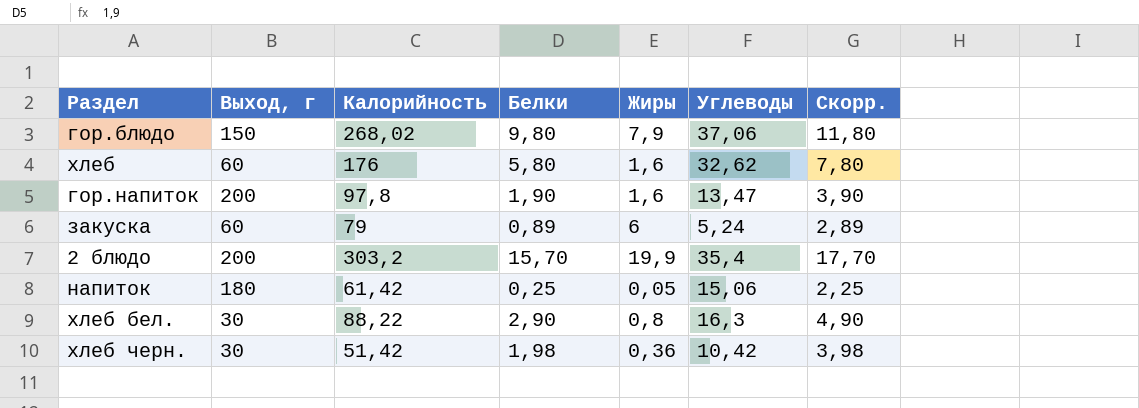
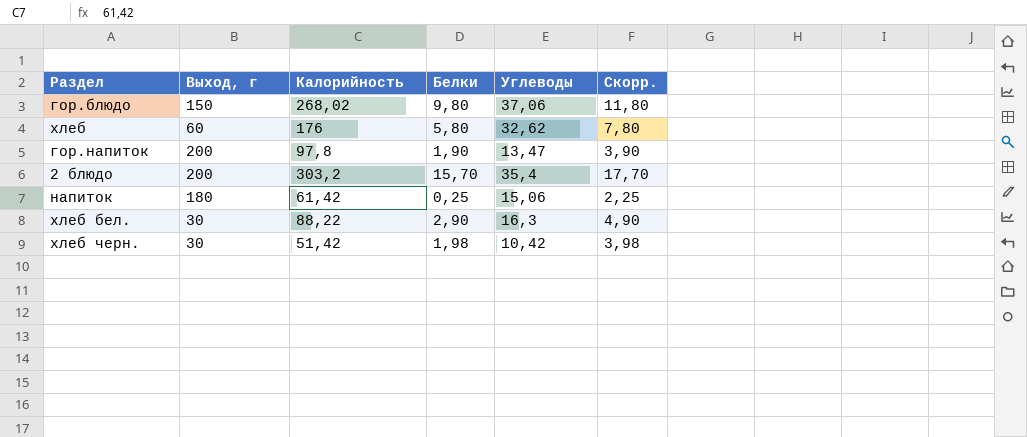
column Жиры | position: 5 -> none
row закуска: 60 | 79 | 0,89 | 6 | 5,24 | 2,89 -> none

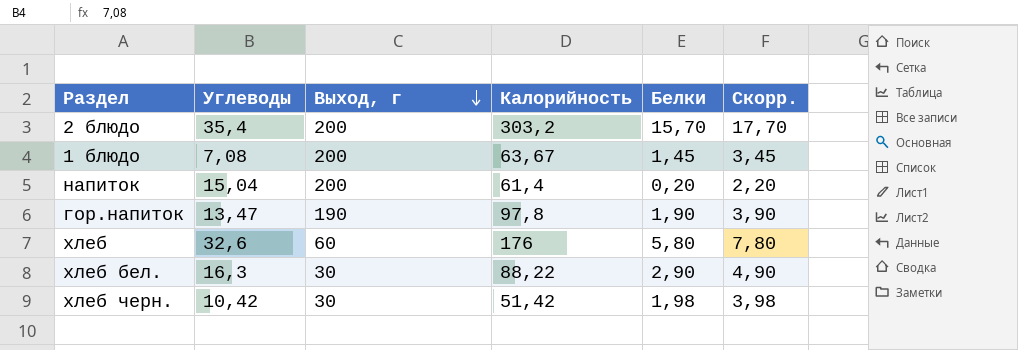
row order: none -> Выход, г descending
column Углеводы | position: 5 -> 2
row гор.блюдо: 150 | 268,02 | 9,80 | 37,06 | 11,80 -> none
row 1 блюдо: none -> 7,08 | 200 | 63,67 | 1,45 | 3,45
напиток | Углеводы: 15,06 -> 15,04
напиток | Выход, г: 180 -> 200
напиток | Калорийность: 61,42 -> 61,4
напиток | Белки: 0,25 -> 0,20
напиток | Скорр.: 2,25 -> 2,20
гор.напиток | Выход, г: 200 -> 190
хлеб | Углеводы: 32,62 -> 32,6

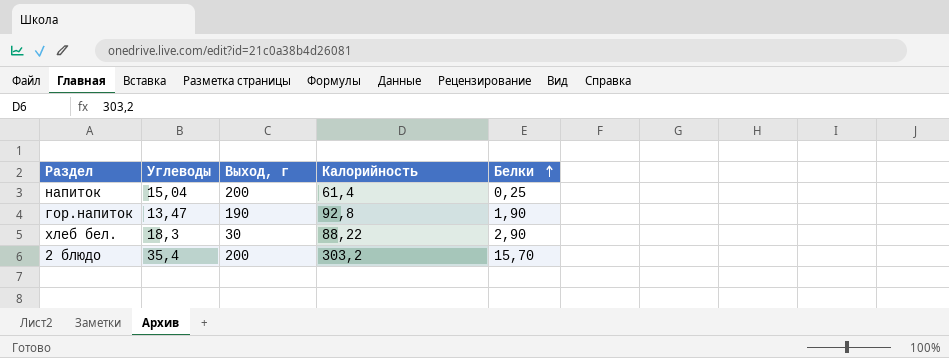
row order: Выход, г descending -> Белки ascending
column Скорр. | formula: [Белки] + 2 -> none
row 1 блюдо: 7,08 | 200 | 63,67 | 1,45 | 3,45 -> none
row хлеб: 32,6 | 60 | 176 | 5,80 | 7,80 -> none
row хлеб черн.: 10,42 | 30 | 51,42 | 1,98 | 3,98 -> none
напиток | Белки: 0,20 -> 0,25
гор.напиток | Калорийность: 97,8 -> 92,8
хлеб бел. | Углеводы: 16,3 -> 18,3

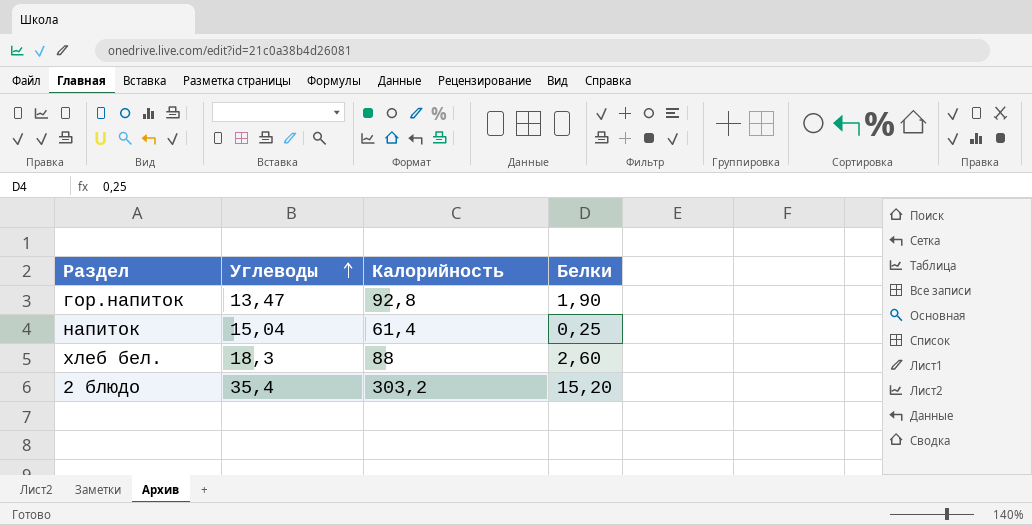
row order: Белки ascending -> Углеводы ascending
column Выход, г | position: 3 -> none
хлеб бел. | Калорийность: 88,22 -> 88
хлеб бел. | Белки: 2,90 -> 2,60
2 блюдо | Белки: 15,70 -> 15,20

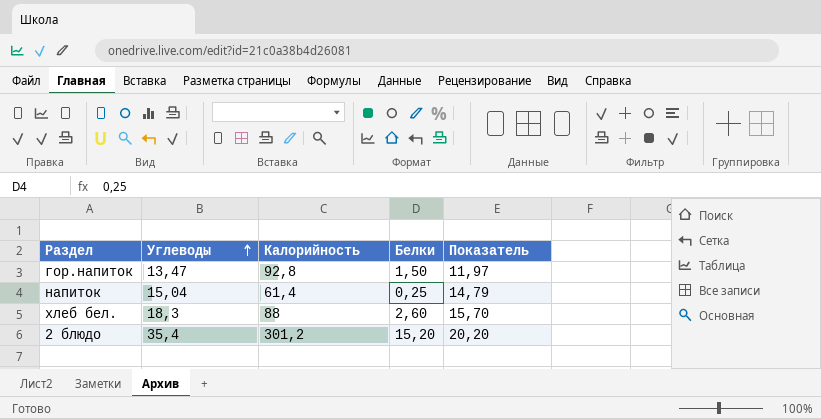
column Показатель | formula: none -> [Углеводы] - [Белки]
гор.напиток | Белки: 1,90 -> 1,50
2 блюдо | Калорийность: 303,2 -> 301,2

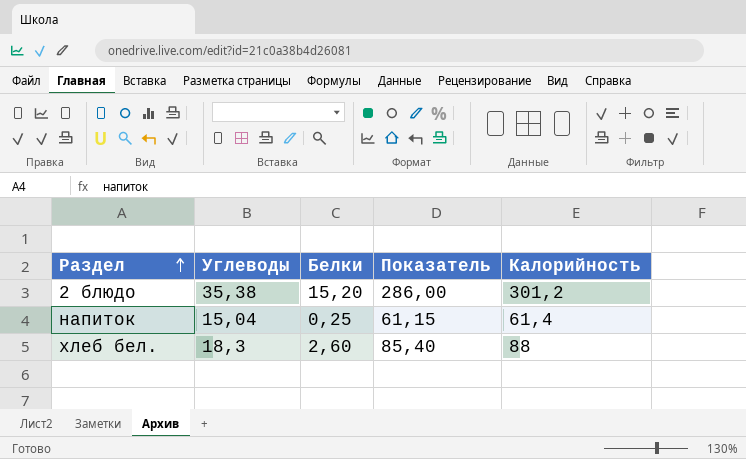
row order: Углеводы ascending -> Раздел ascending
column Показатель | formula: [Углеводы] - [Белки] -> [Калорийность] - [Белки]
column Калорийность | position: 3 -> 5
row гор.напиток: 13,47 | 92,8 | 1,50 | 11,97 -> none
2 блюдо | Углеводы: 35,4 -> 35,38

